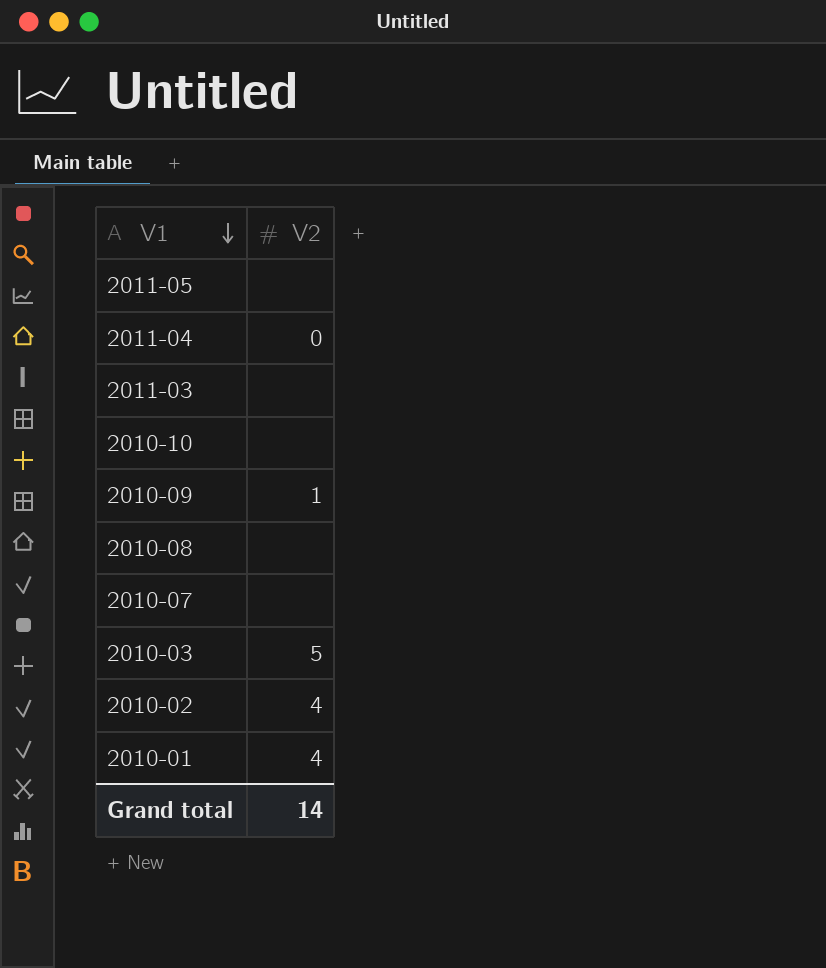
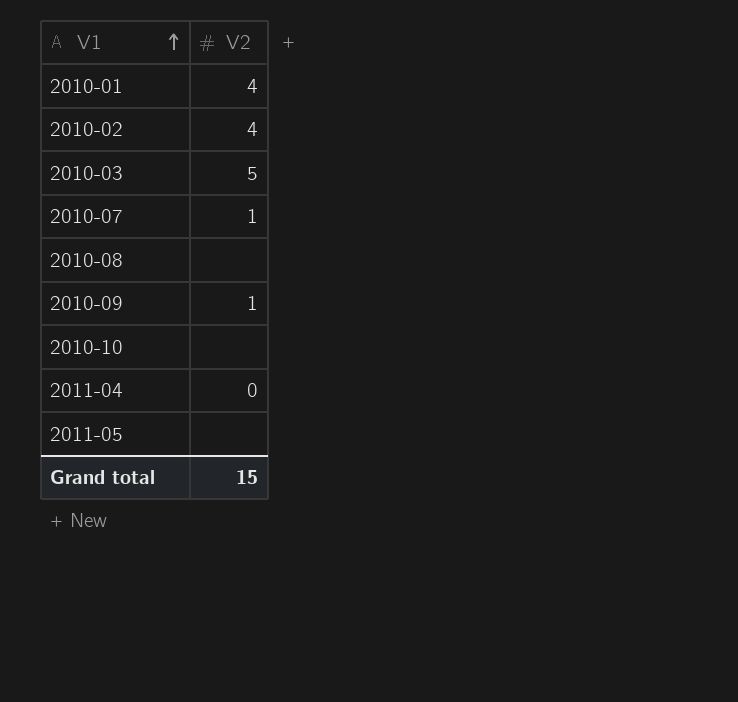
row order: V1 descending -> V1 ascending
row 2011-03: none -> none
2010-07 | V2: none -> 1
Grand total | V2: 14 -> 15

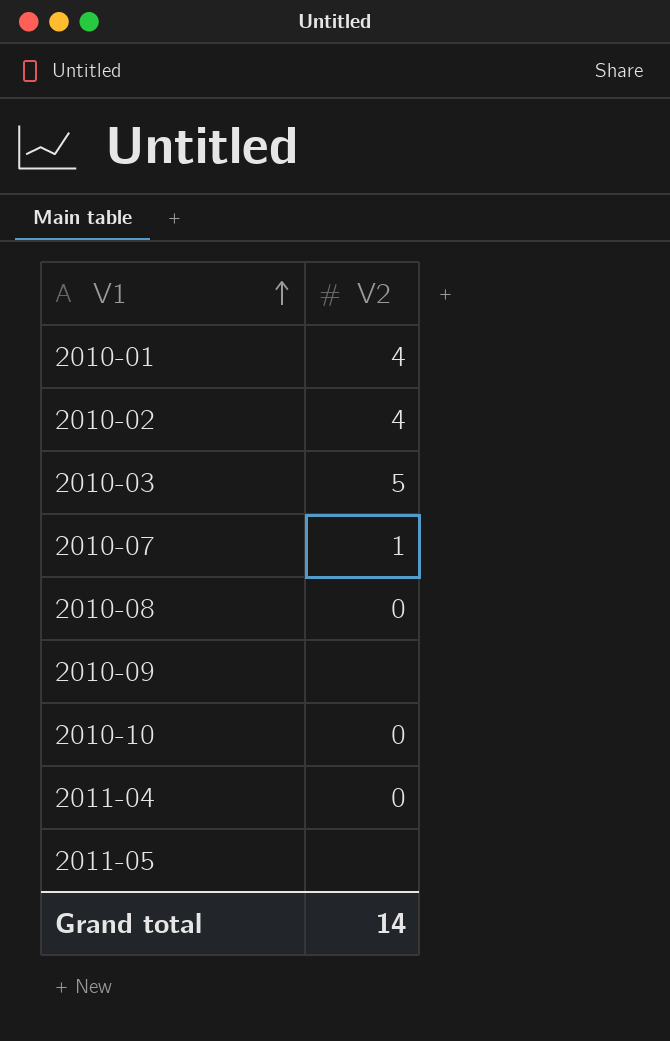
2010-08 | V2: none -> 0
2010-09 | V2: 1 -> none
2010-10 | V2: none -> 0
Grand total | V2: 15 -> 14

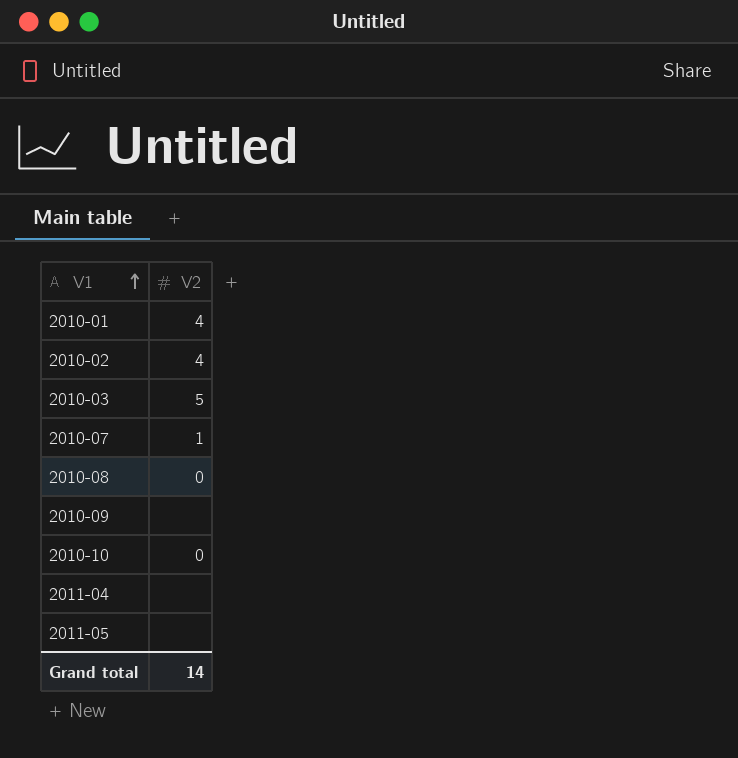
2011-04 | V2: 0 -> none

